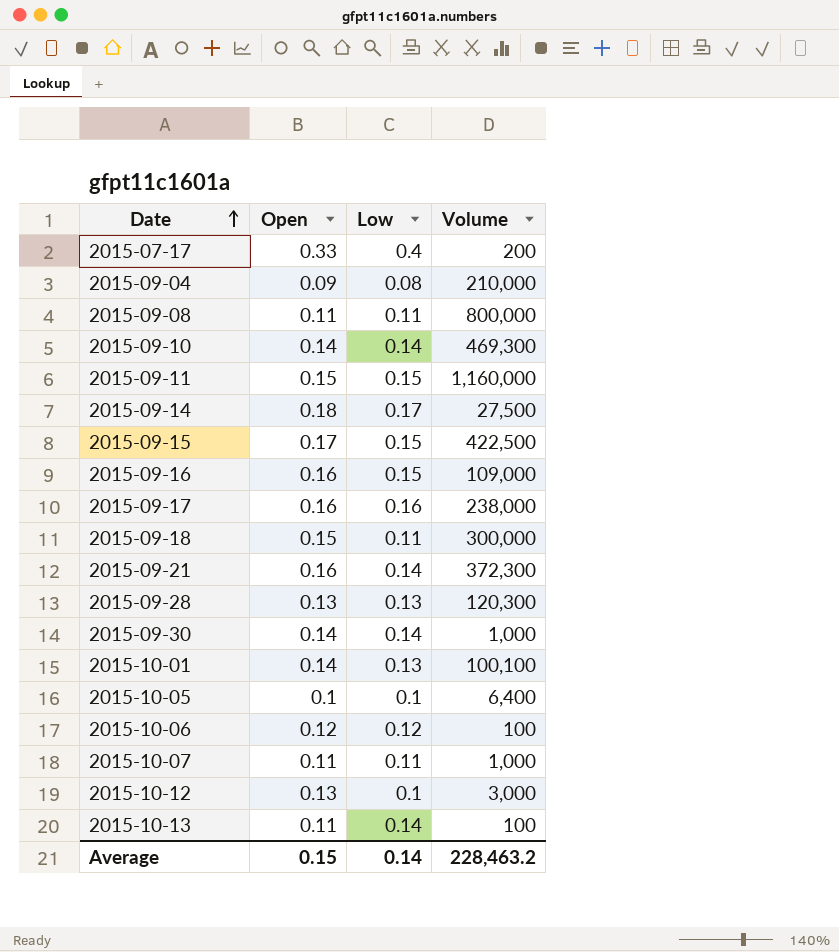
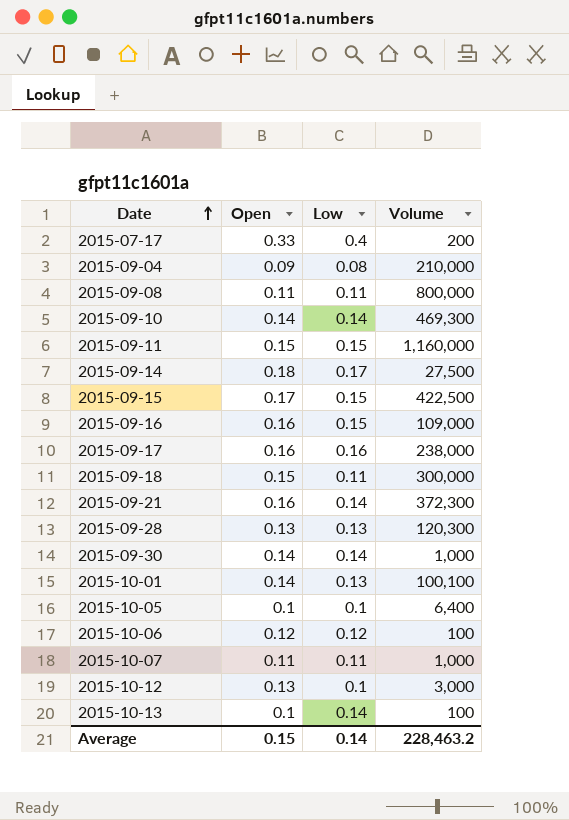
2015-10-13 | Open: 0.11 -> 0.1

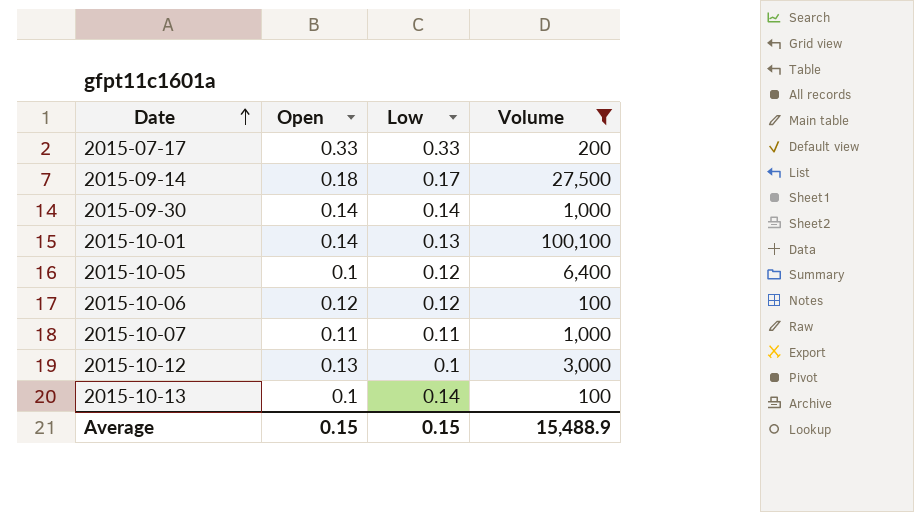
filter: none -> Volume <= 100,100
2015-07-17 | Low: 0.4 -> 0.33
2015-10-05 | Low: 0.1 -> 0.12
Average | Low: 0.14 -> 0.15
Average | Volume: 228,463.2 -> 15,488.9

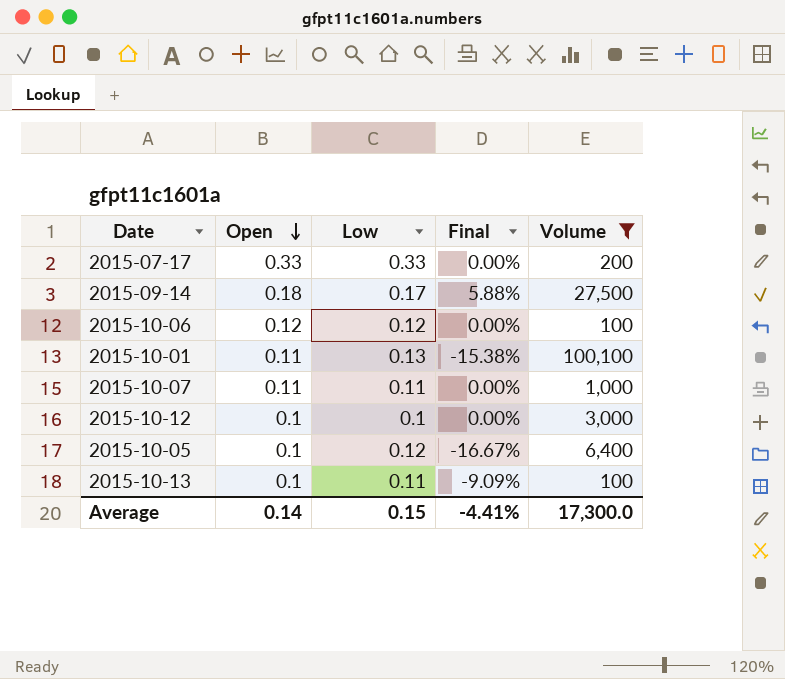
row order: Date ascending -> Open descending
column Final | formula: none -> ([Open] - [Low]) / [Low]
row 2015-09-30: 0.14 | 0.14 | 1,000 -> none
2015-10-01 | Open: 0.14 -> 0.11
2015-10-12 | Open: 0.13 -> 0.1
2015-10-13 | Low: 0.14 -> 0.11
Average | Open: 0.15 -> 0.14
Average | Volume: 15,488.9 -> 17,300.0

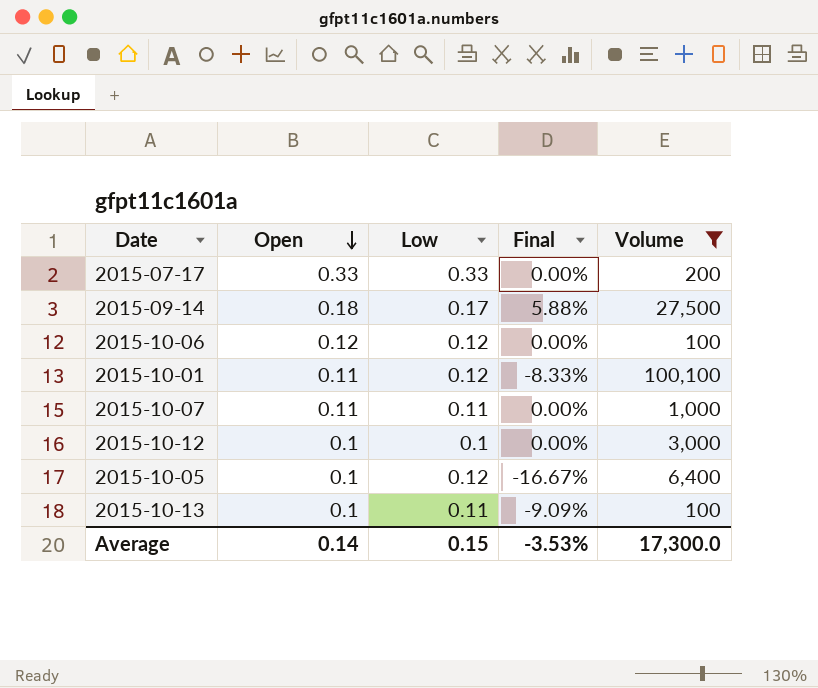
2015-10-01 | Low: 0.13 -> 0.12
2015-10-01 | Final: -15.38% -> -8.33%
Average | Final: -4.41% -> -3.53%

